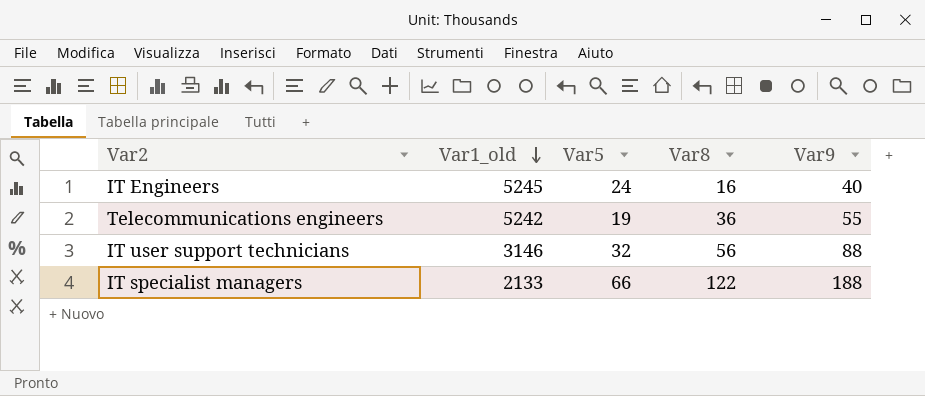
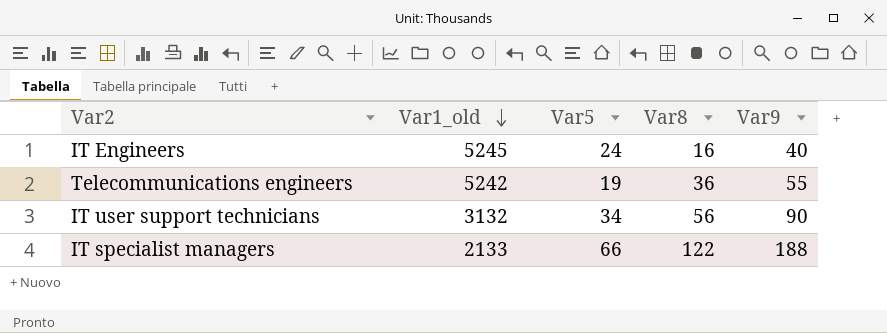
IT user support technicians | Var1_old: 3146 -> 3132
IT user support technicians | Var5: 32 -> 34
IT user support technicians | Var9: 88 -> 90

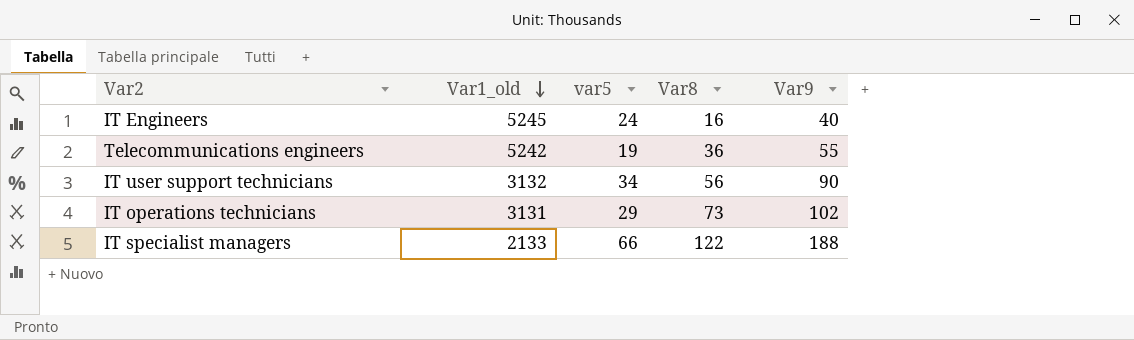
column name: Var5 -> var5
row IT operations technicians: none -> 3131 | 29 | 73 | 102

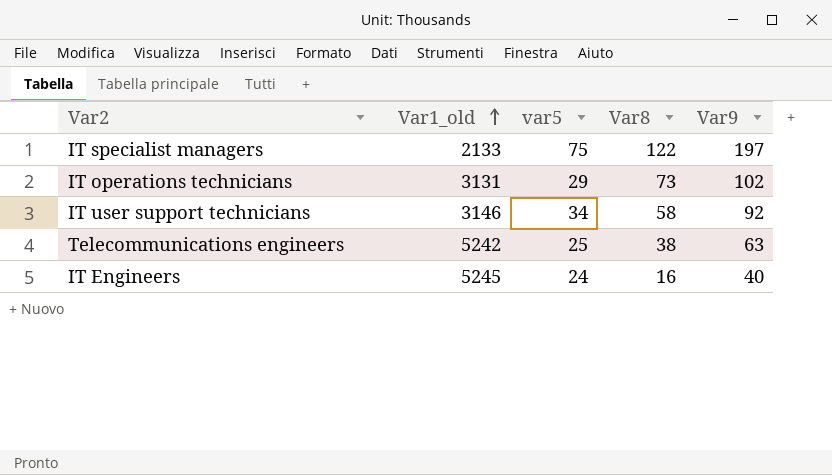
row order: Var1_old descending -> Var1_old ascending
IT specialist managers | var5: 66 -> 75
IT specialist managers | Var9: 188 -> 197
IT user support technicians | Var1_old: 3132 -> 3146
IT user support technicians | Var8: 56 -> 58
IT user support technicians | Var9: 90 -> 92
Telecommunications engineers | var5: 19 -> 25
Telecommunications engineers | Var8: 36 -> 38
Telecommunications engineers | Var9: 55 -> 63

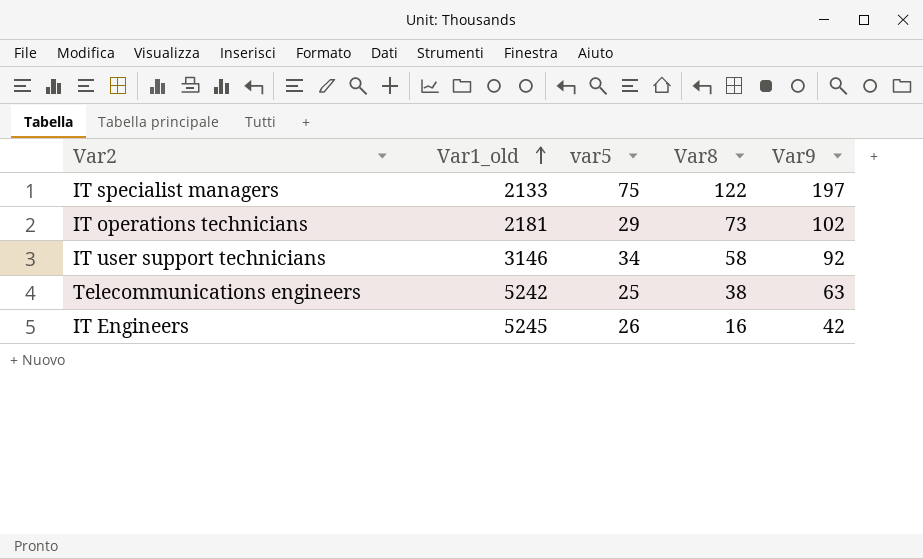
IT operations technicians | Var1_old: 3131 -> 2181
IT Engineers | var5: 24 -> 26
IT Engineers | Var9: 40 -> 42

